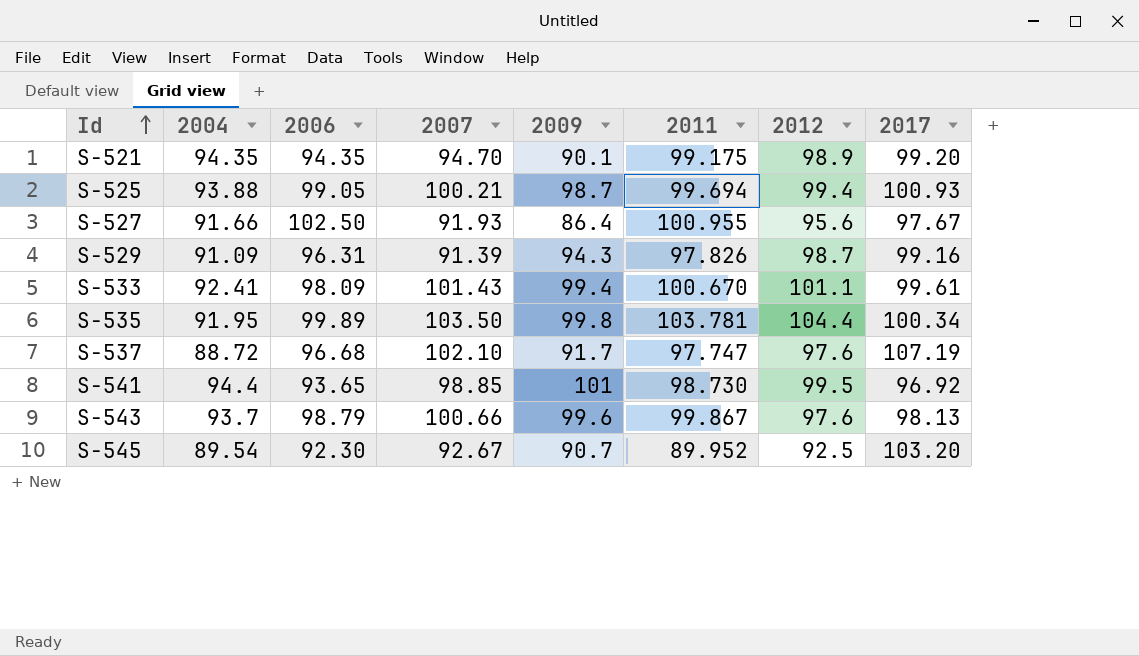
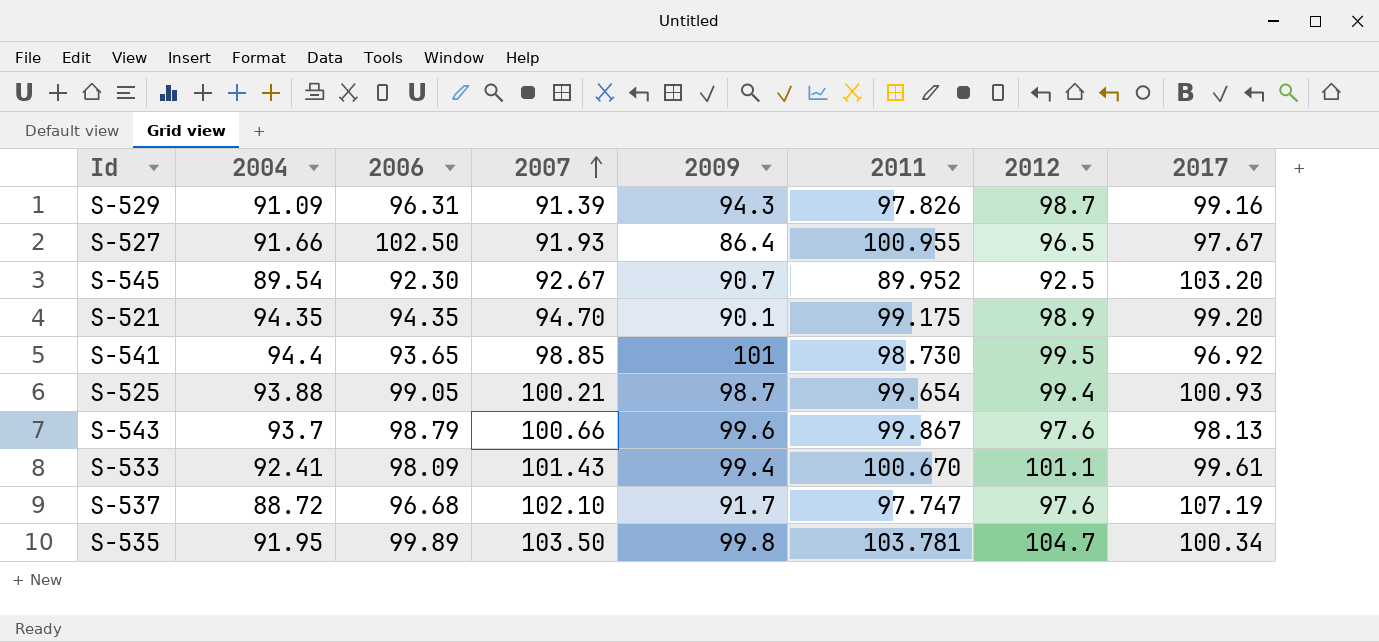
row order: Id ascending -> 2007 ascending
S-527 | 2012: 95.6 -> 96.5
S-525 | 2011: 99.694 -> 99.654
S-535 | 2012: 104.4 -> 104.7

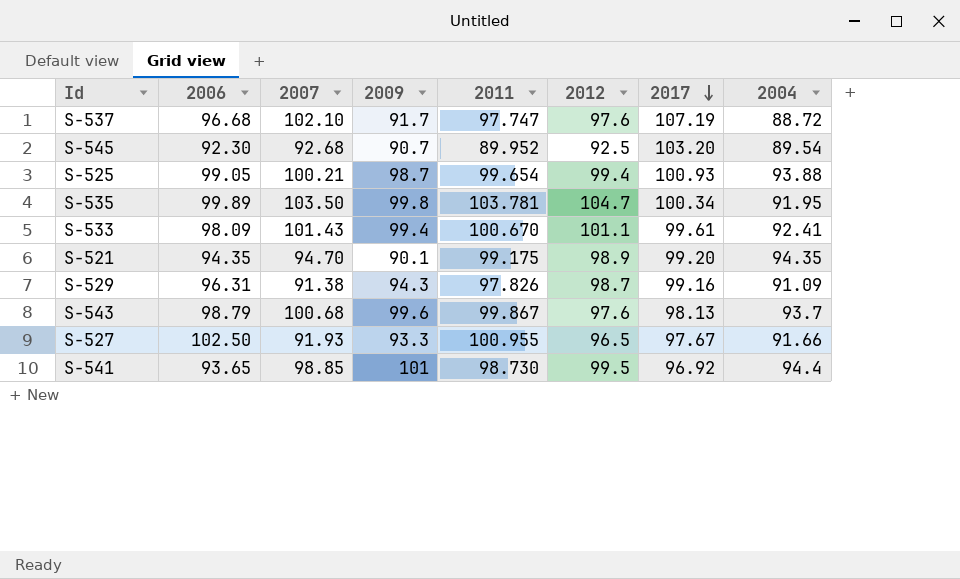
row order: 2007 ascending -> 2017 descending
column 2004 | position: 2 -> 8
S-545 | 2007: 92.67 -> 92.68
S-529 | 2007: 91.39 -> 91.38
S-543 | 2007: 100.66 -> 100.68
S-527 | 2009: 86.4 -> 93.3

